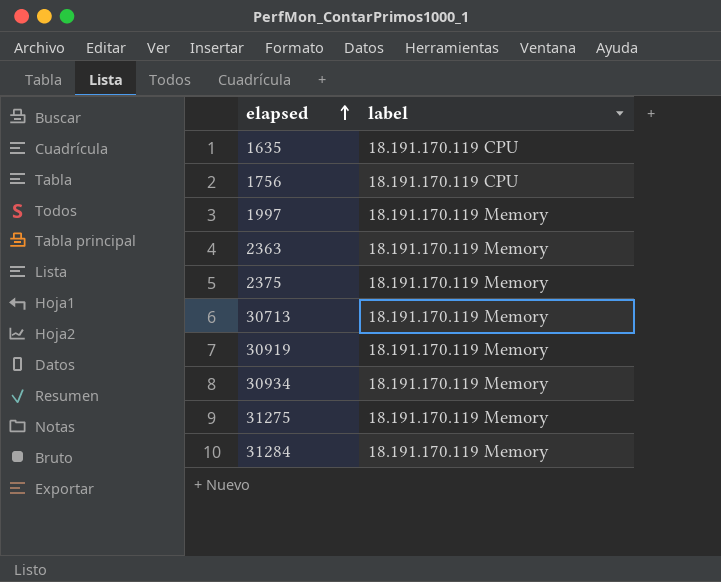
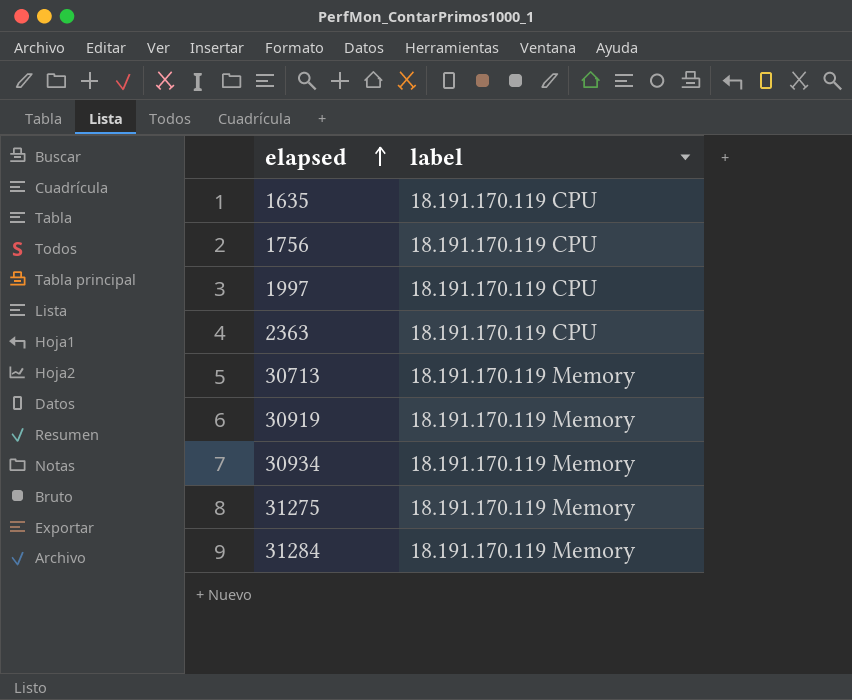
row 2375: 18.191.170.119 Memory -> none
1997 | label: 18.191.170.119 Memory -> 18.191.170.119 CPU
2363 | label: 18.191.170.119 Memory -> 18.191.170.119 CPU

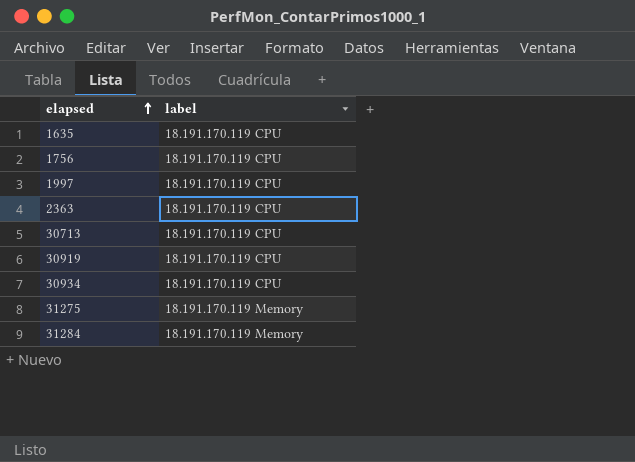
30713 | label: 18.191.170.119 Memory -> 18.191.170.119 CPU
30919 | label: 18.191.170.119 Memory -> 18.191.170.119 CPU
30934 | label: 18.191.170.119 Memory -> 18.191.170.119 CPU

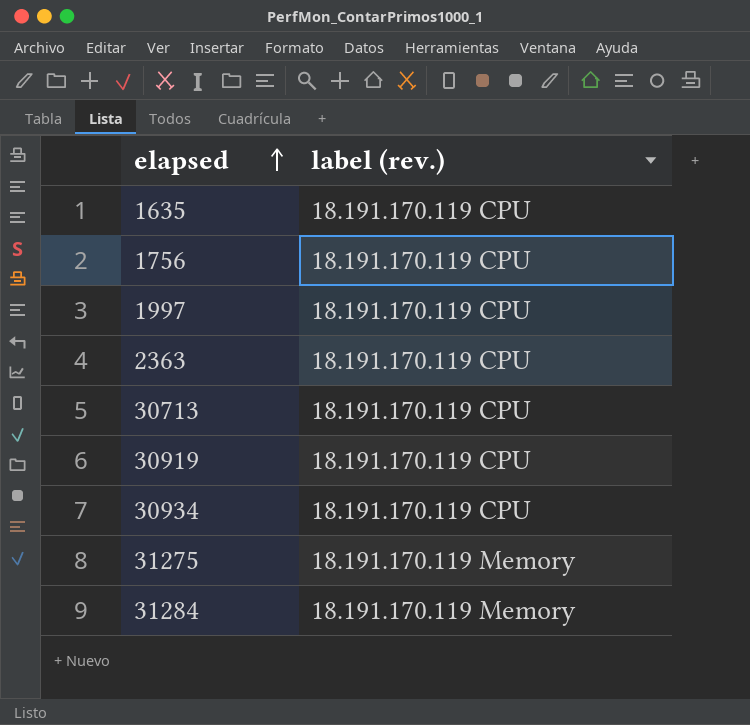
column name: label -> label (rev.)

